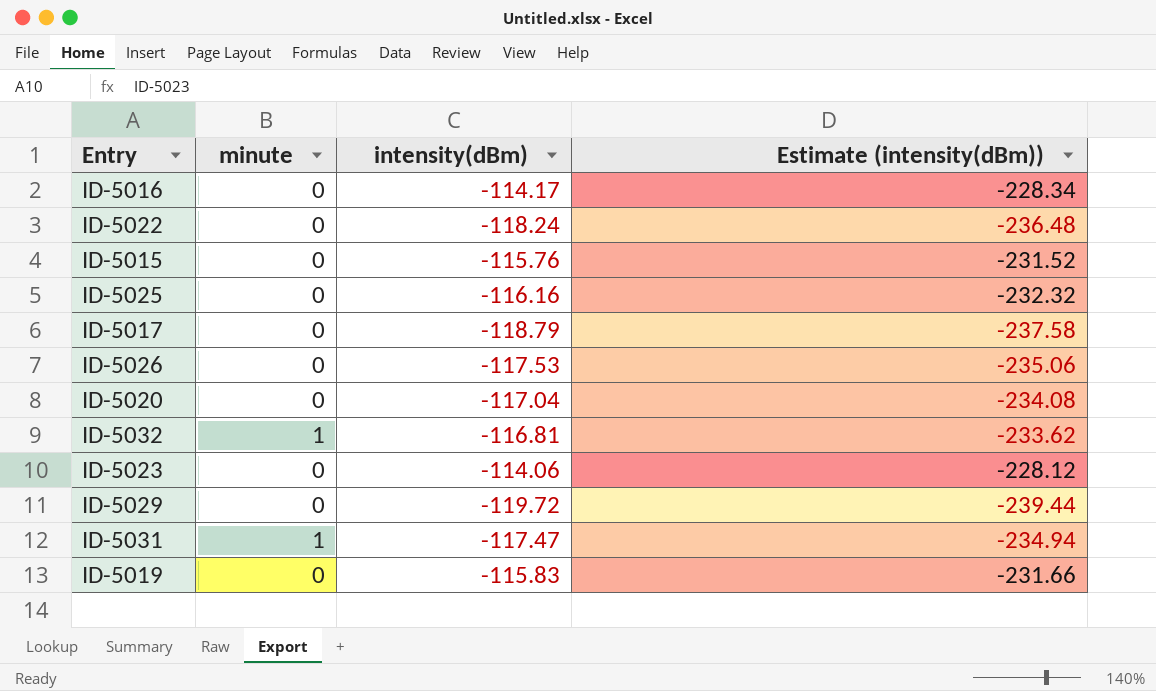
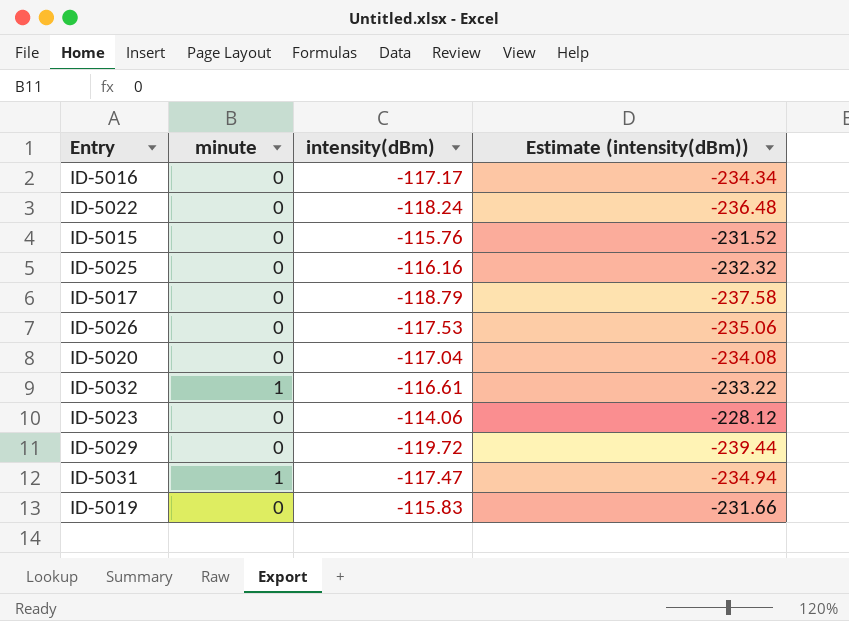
ID-5016 | intensity(dBm): -114.17 -> -117.17
ID-5016 | Estimate (intensity(dBm)): -228.34 -> -234.34
ID-5032 | intensity(dBm): -116.81 -> -116.61
ID-5032 | Estimate (intensity(dBm)): -233.62 -> -233.22

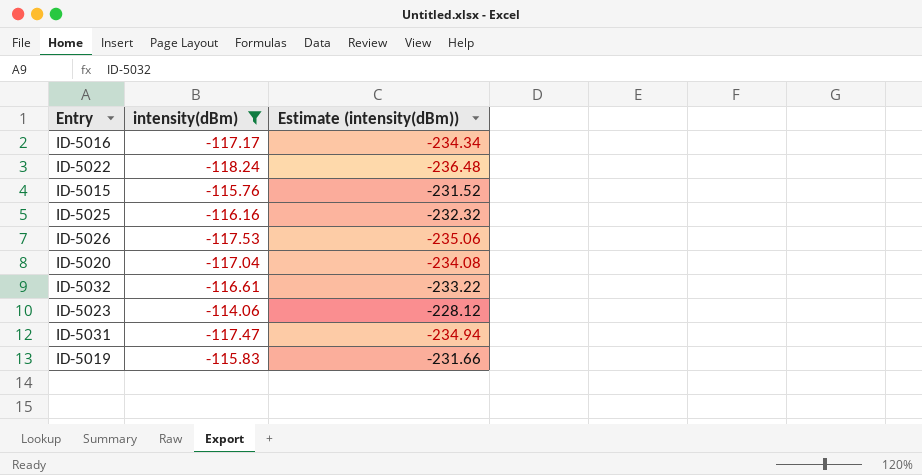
filter: none -> intensity(dBm) >= -118.24
column minute | position: 2 -> none

